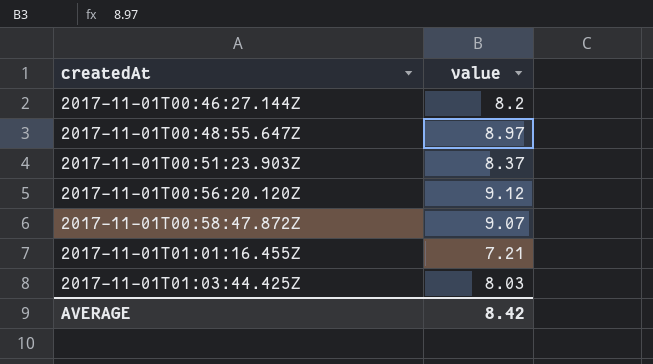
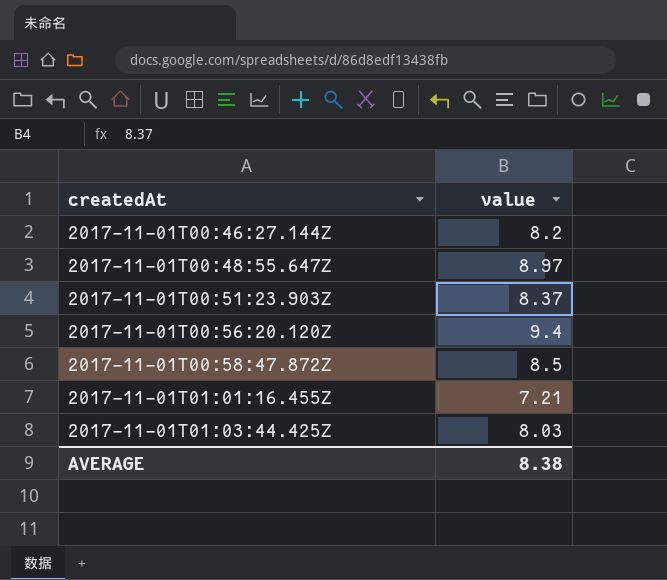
2017-11-01T00:56:20.120Z | value: 9.12 -> 9.4
2017-11-01T00:58:47.872Z | value: 9.07 -> 8.5
AVERAGE | value: 8.42 -> 8.38

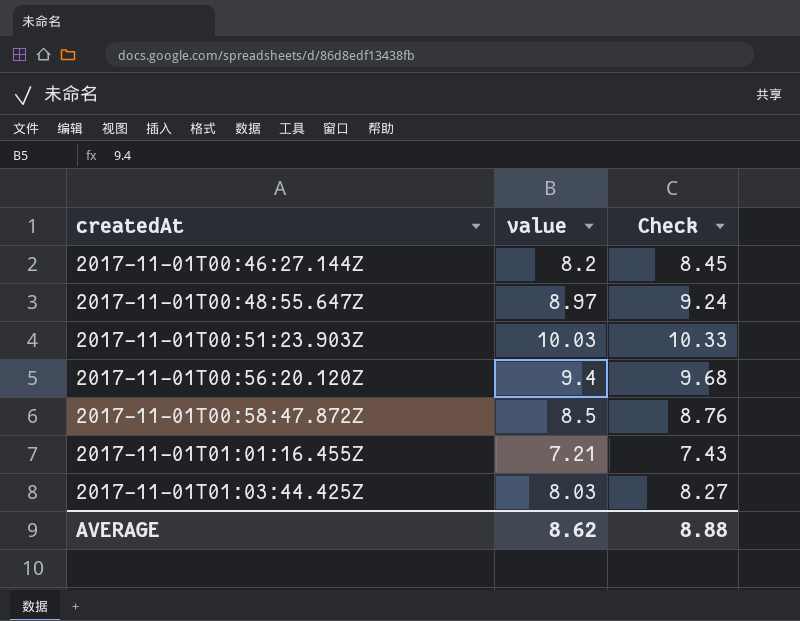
column Check | formula: none -> [value] * 1.03
2017-11-01T00:51:23.903Z | value: 8.37 -> 10.03
AVERAGE | value: 8.38 -> 8.62

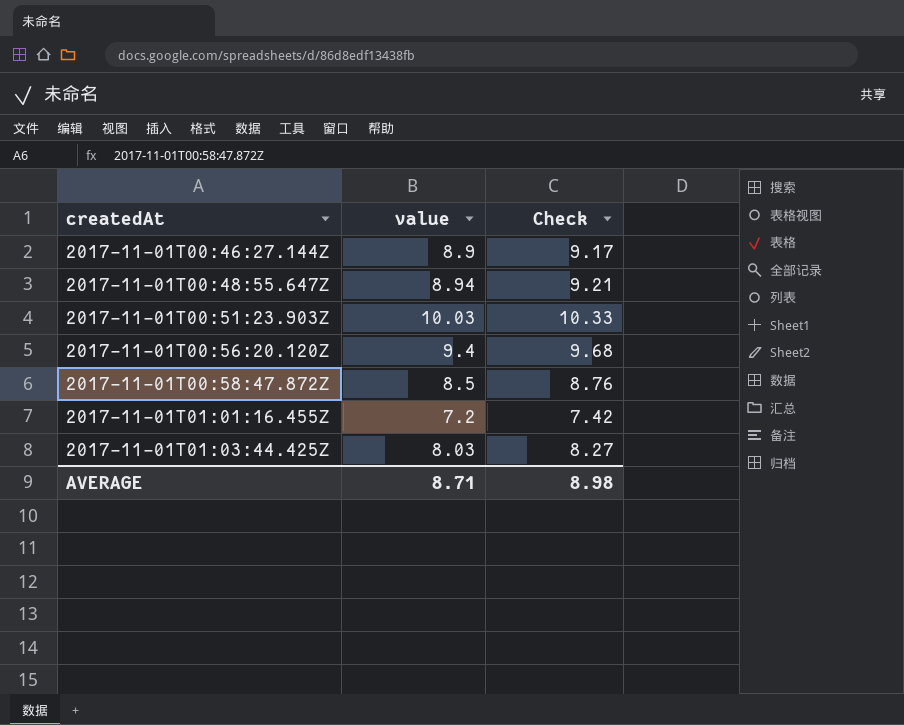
2017-11-01T00:46:27.144Z | value: 8.2 -> 8.9
2017-11-01T00:46:27.144Z | Check: 8.45 -> 9.17
2017-11-01T00:48:55.647Z | value: 8.97 -> 8.94
2017-11-01T00:48:55.647Z | Check: 9.24 -> 9.21
2017-11-01T01:01:16.455Z | value: 7.21 -> 7.2
2017-11-01T01:01:16.455Z | Check: 7.43 -> 7.42
AVERAGE | value: 8.62 -> 8.71
AVERAGE | Check: 8.88 -> 8.98

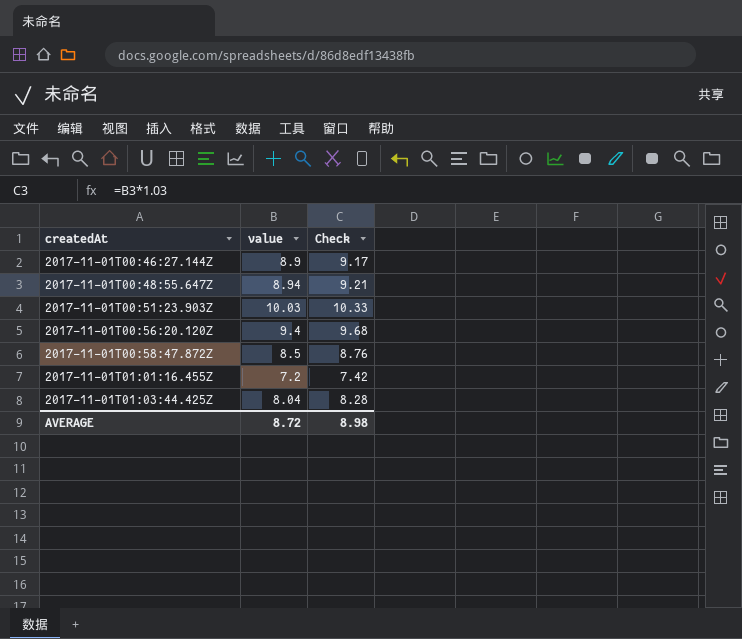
2017-11-01T01:03:44.425Z | value: 8.03 -> 8.04
2017-11-01T01:03:44.425Z | Check: 8.27 -> 8.28
AVERAGE | value: 8.71 -> 8.72

